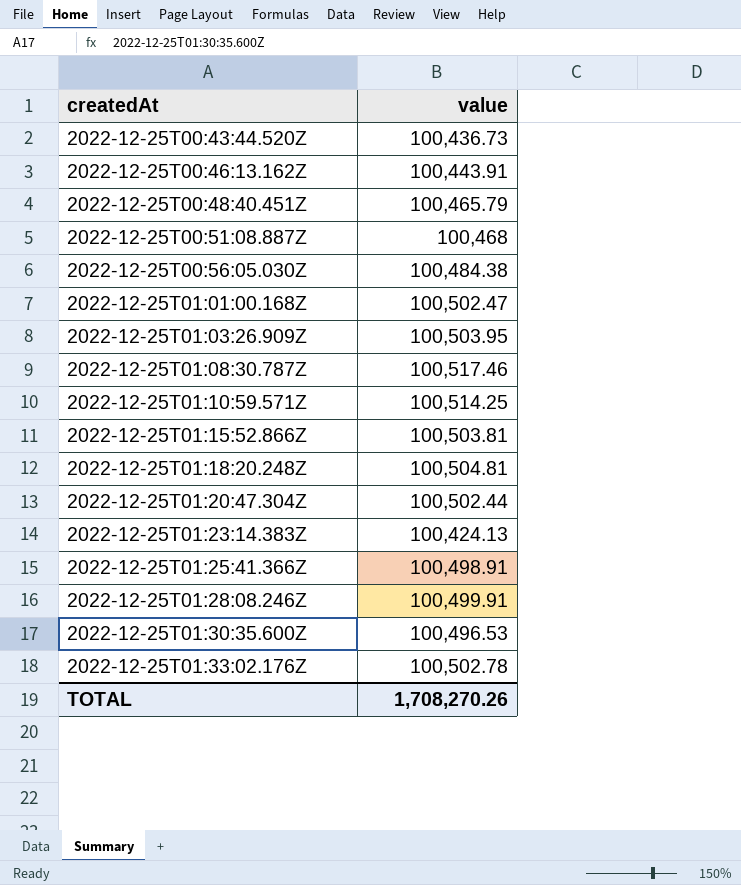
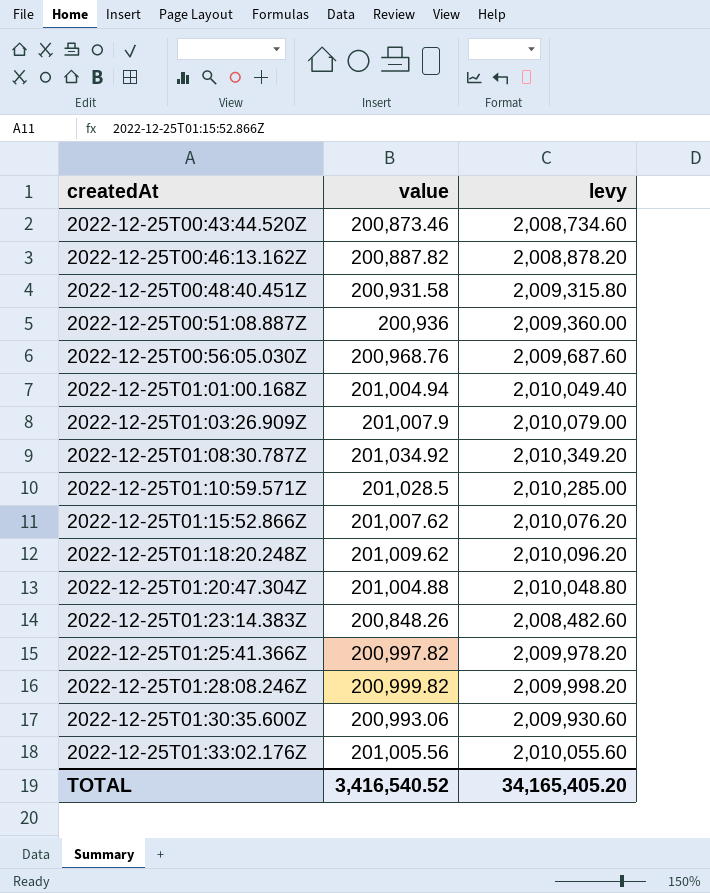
column levy | formula: none -> [value] * 10
2022-12-25T00:43:44.520Z | value: 100,436.73 -> 200,873.46
2022-12-25T00:46:13.162Z | value: 100,443.91 -> 200,887.82
2022-12-25T00:48:40.451Z | value: 100,465.79 -> 200,931.58
2022-12-25T00:51:08.887Z | value: 100,468 -> 200,936
2022-12-25T00:56:05.030Z | value: 100,484.38 -> 200,968.76
2022-12-25T01:01:00.168Z | value: 100,502.47 -> 201,004.94
2022-12-25T01:03:26.909Z | value: 100,503.95 -> 201,007.9
2022-12-25T01:08:30.787Z | value: 100,517.46 -> 201,034.92
2022-12-25T01:10:59.571Z | value: 100,514.25 -> 201,028.5
2022-12-25T01:15:52.866Z | value: 100,503.81 -> 201,007.62
2022-12-25T01:18:20.248Z | value: 100,504.81 -> 201,009.62
2022-12-25T01:20:47.304Z | value: 100,502.44 -> 201,004.88
2022-12-25T01:23:14.383Z | value: 100,424.13 -> 200,848.26
2022-12-25T01:25:41.366Z | value: 100,498.91 -> 200,997.82
2022-12-25T01:28:08.246Z | value: 100,499.91 -> 200,999.82
2022-12-25T01:30:35.600Z | value: 100,496.53 -> 200,993.06
2022-12-25T01:33:02.176Z | value: 100,502.78 -> 201,005.56
TOTAL | value: 1,708,270.26 -> 3,416,540.52

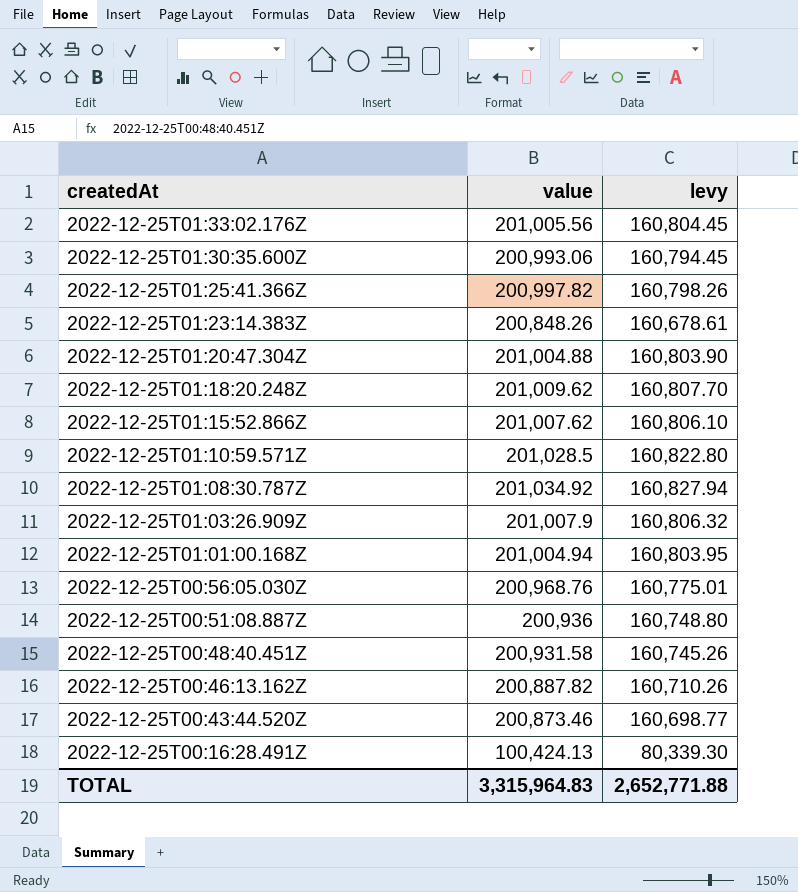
row order: createdAt ascending -> createdAt descending
column levy | formula: [value] * 10 -> [value] * 0.8
row 2022-12-25T01:28:08.246Z: 200,999.82 | 2,009,998.20 -> none
row 2022-12-25T00:16:28.491Z: none -> 100,424.13 | 80,339.30
TOTAL | value: 3,416,540.52 -> 3,315,964.83
TOTAL | levy: 34,165,405.20 -> 2,652,771.88

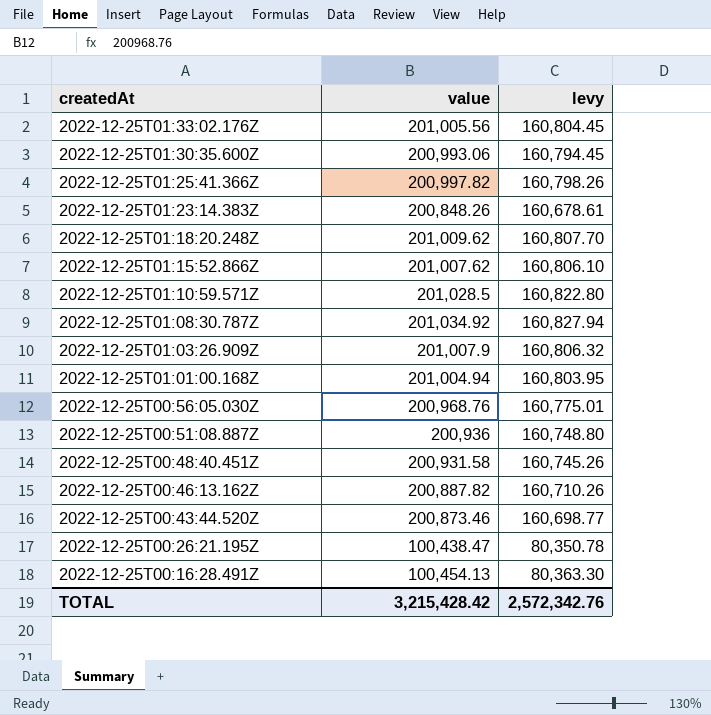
row 2022-12-25T01:20:47.304Z: 201,004.88 | 160,803.90 -> none
row 2022-12-25T00:26:21.195Z: none -> 100,438.47 | 80,350.78
2022-12-25T00:16:28.491Z | value: 100,424.13 -> 100,454.13
2022-12-25T00:16:28.491Z | levy: 80,339.30 -> 80,363.30
TOTAL | value: 3,315,964.83 -> 3,215,428.42
TOTAL | levy: 2,652,771.88 -> 2,572,342.76

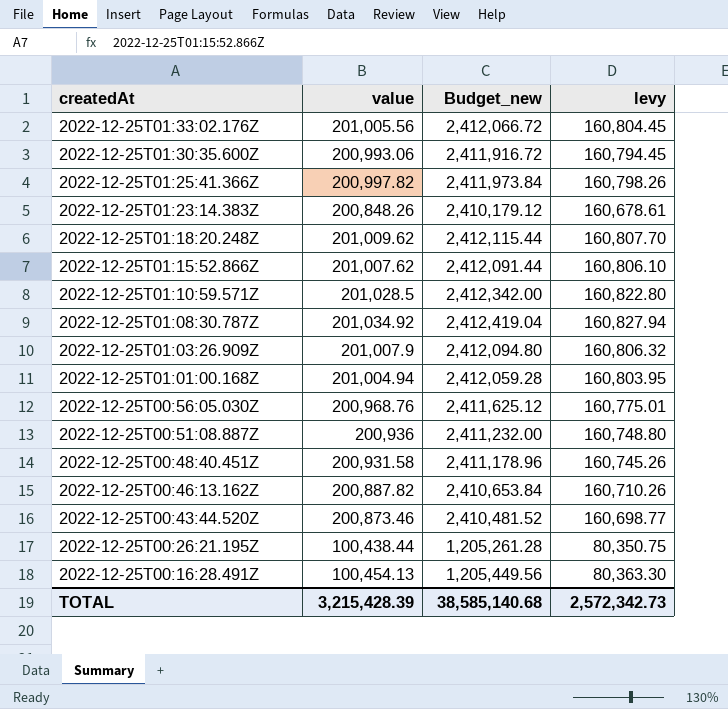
column Budget_new | formula: none -> [value] * 12
2022-12-25T00:26:21.195Z | value: 100,438.47 -> 100,438.44
2022-12-25T00:26:21.195Z | levy: 80,350.78 -> 80,350.75
TOTAL | value: 3,215,428.42 -> 3,215,428.39
TOTAL | levy: 2,572,342.76 -> 2,572,342.73

